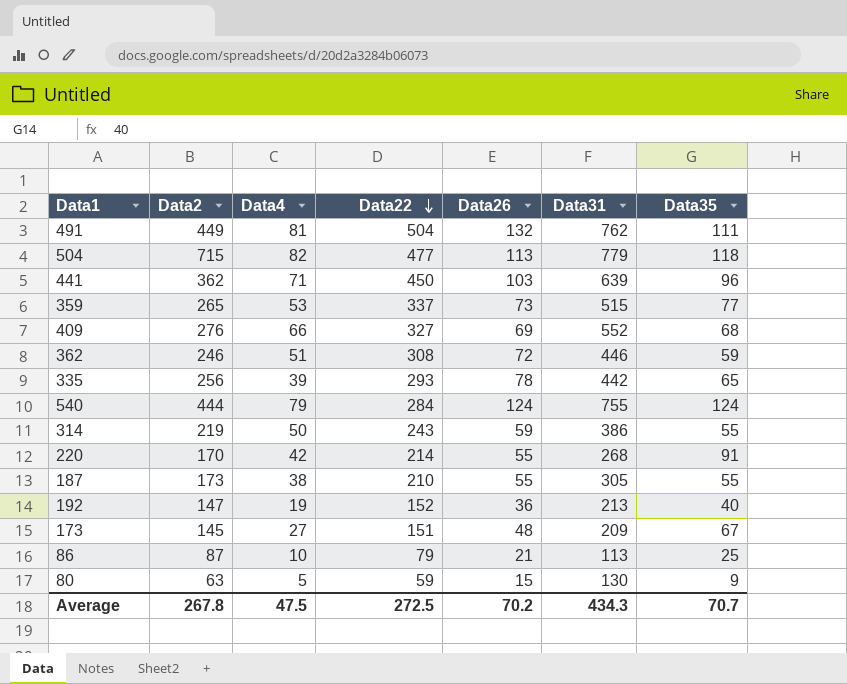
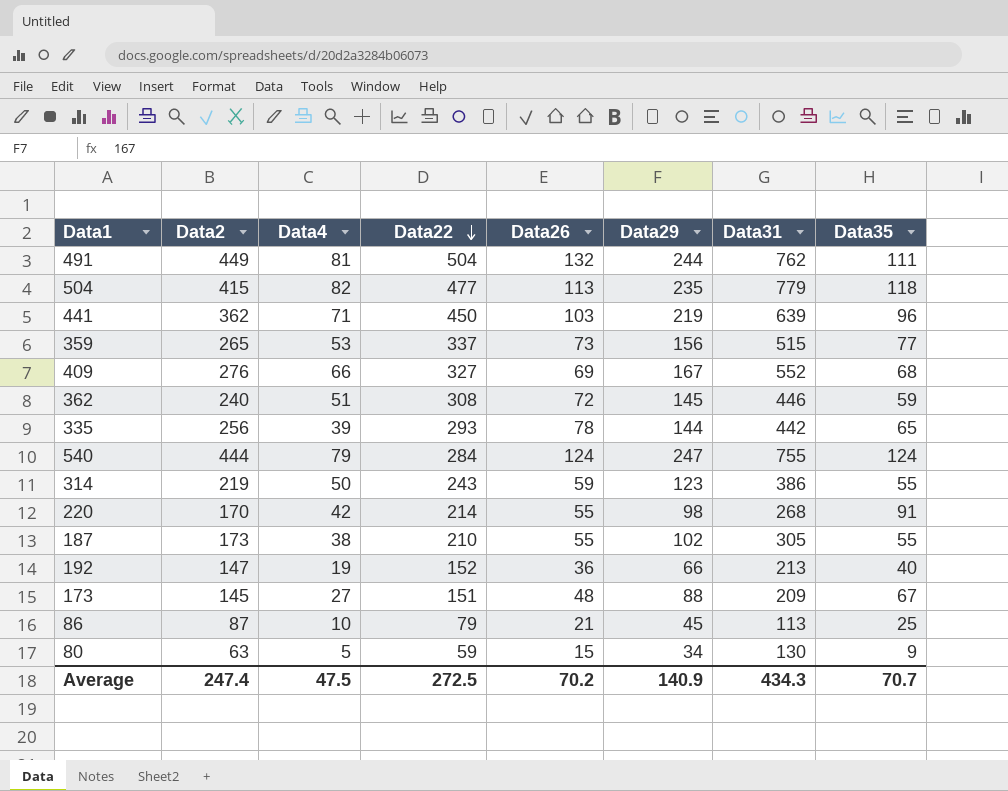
column Data29 | position: none -> 6
504 | Data2: 715 -> 415
362 | Data2: 246 -> 240
Average | Data2: 267.8 -> 247.4

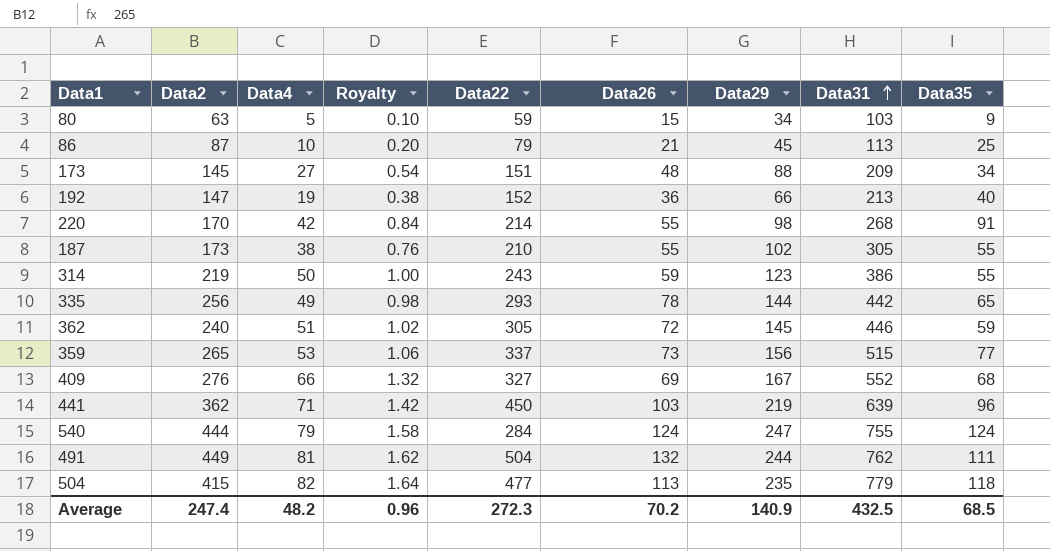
row order: Data22 descending -> Data31 ascending
column Royalty | formula: none -> [Data4] * 0.02
80 | Data31: 130 -> 103
173 | Data35: 67 -> 34
335 | Data4: 39 -> 49
362 | Data22: 308 -> 305
Average | Data4: 47.5 -> 48.2
Average | Data22: 272.5 -> 272.3
Average | Data31: 434.3 -> 432.5
Average | Data35: 70.7 -> 68.5

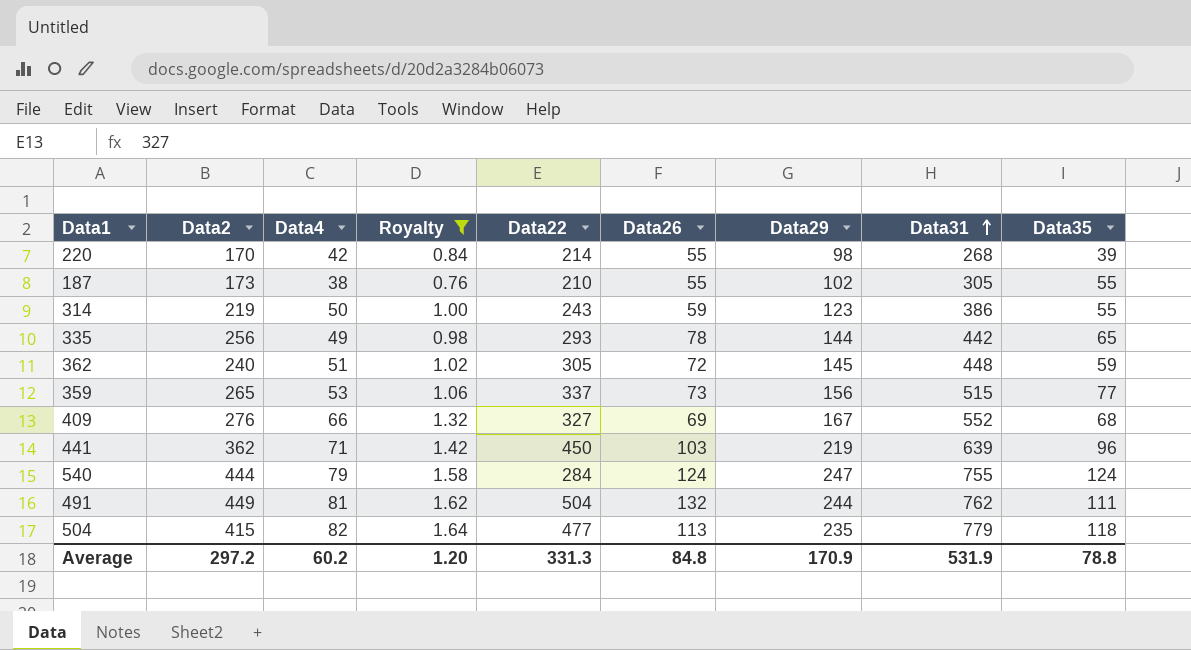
filter: none -> Royalty >= 0.76
220 | Data35: 91 -> 39
362 | Data31: 446 -> 448
Average | Data2: 247.4 -> 297.2
Average | Data4: 48.2 -> 60.2
Average | Royalty: 0.96 -> 1.20
Average | Data22: 272.3 -> 331.3
Average | Data26: 70.2 -> 84.8
Average | Data29: 140.9 -> 170.9
Average | Data31: 432.5 -> 531.9
Average | Data35: 68.5 -> 78.8

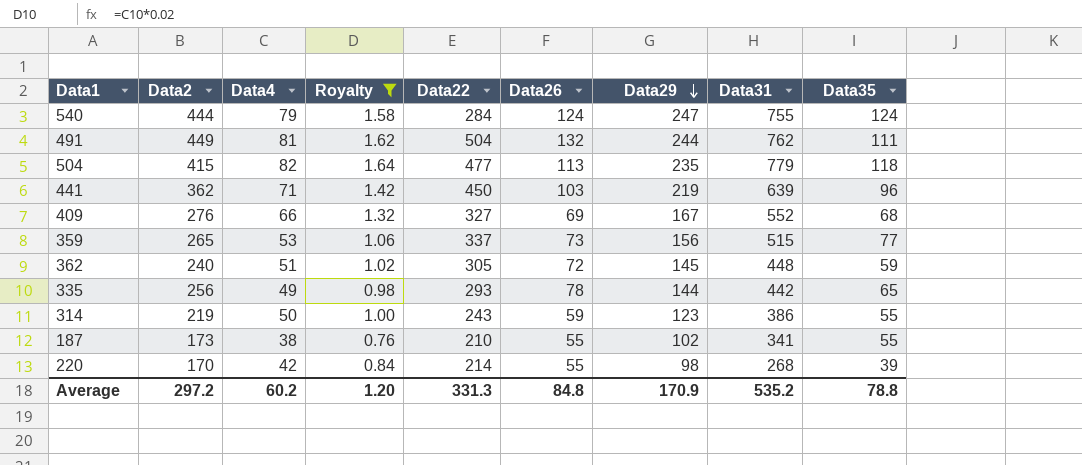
row order: Data31 ascending -> Data29 descending
187 | Data31: 305 -> 341
Average | Data31: 531.9 -> 535.2

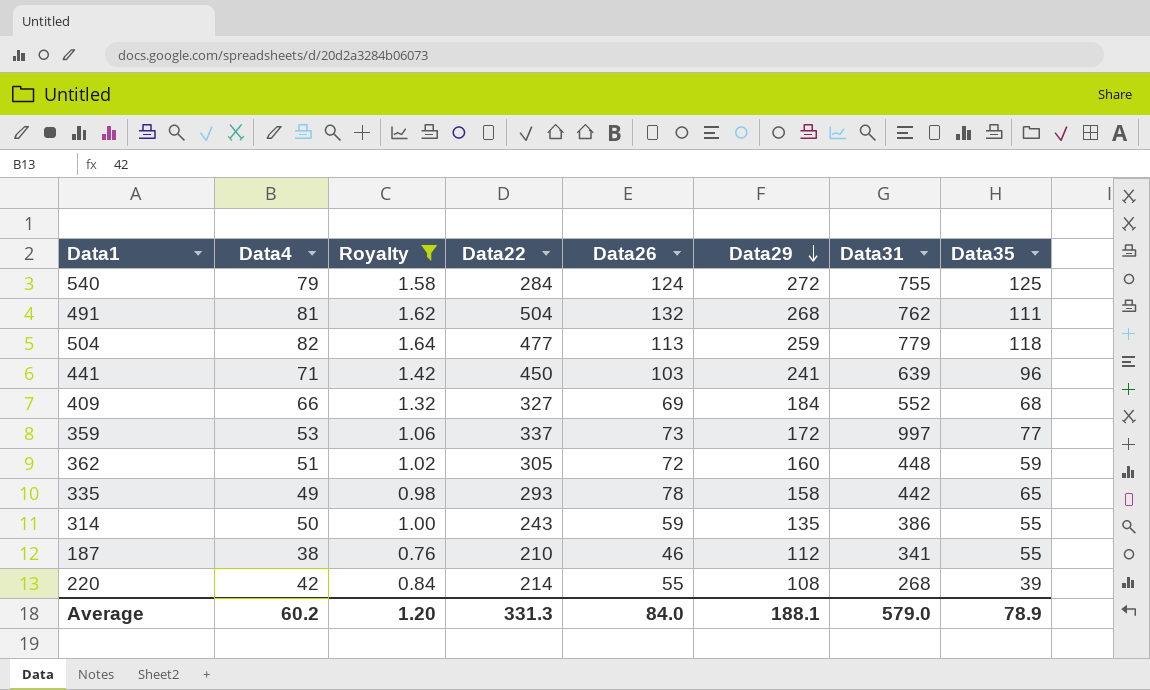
column Data2 | position: 2 -> none
540 | Data29: 247 -> 272
540 | Data35: 124 -> 125
491 | Data29: 244 -> 268
504 | Data29: 235 -> 259
441 | Data29: 219 -> 241
409 | Data29: 167 -> 184
359 | Data29: 156 -> 172
359 | Data31: 515 -> 997
362 | Data29: 145 -> 160
335 | Data29: 144 -> 158
314 | Data29: 123 -> 135
187 | Data26: 55 -> 46
187 | Data29: 102 -> 112
220 | Data29: 98 -> 108
Average | Data26: 84.8 -> 84.0
Average | Data29: 170.9 -> 188.1
Average | Data31: 535.2 -> 579.0
Average | Data35: 78.8 -> 78.9

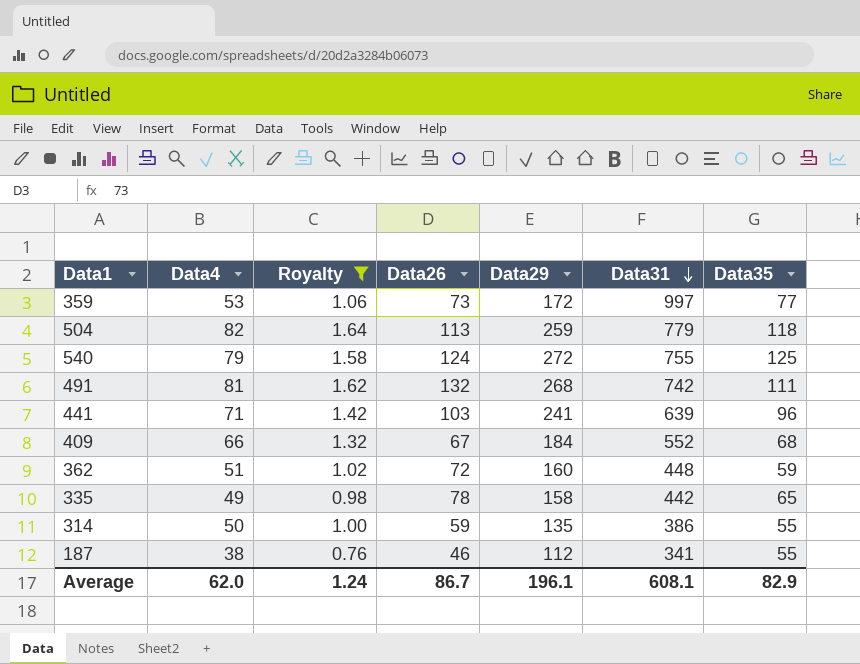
row order: Data29 descending -> Data31 descending
column Data22 | position: 4 -> none
row 220: 42 | 0.84 | 214 | 55 | 108 | 268 | 39 -> none
491 | Data31: 762 -> 742
409 | Data26: 69 -> 67
Average | Data4: 60.2 -> 62.0
Average | Royalty: 1.20 -> 1.24
Average | Data26: 84.0 -> 86.7
Average | Data29: 188.1 -> 196.1
Average | Data31: 579.0 -> 608.1
Average | Data35: 78.9 -> 82.9

